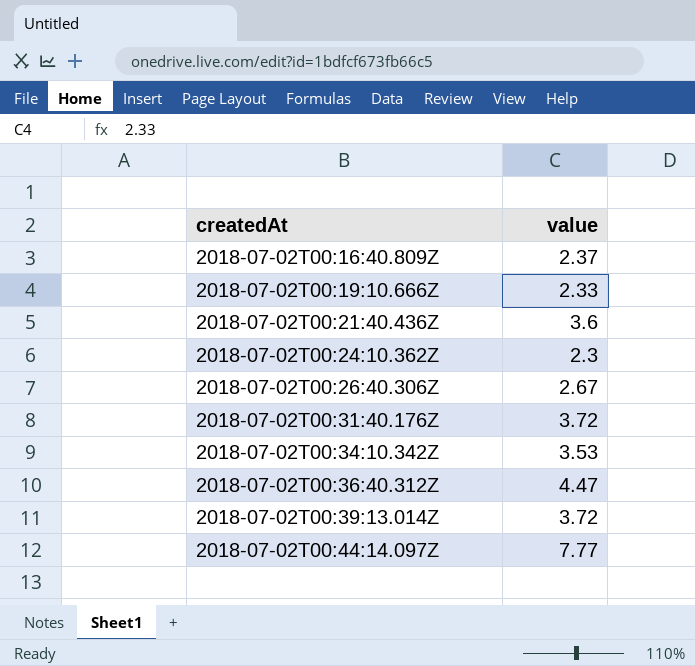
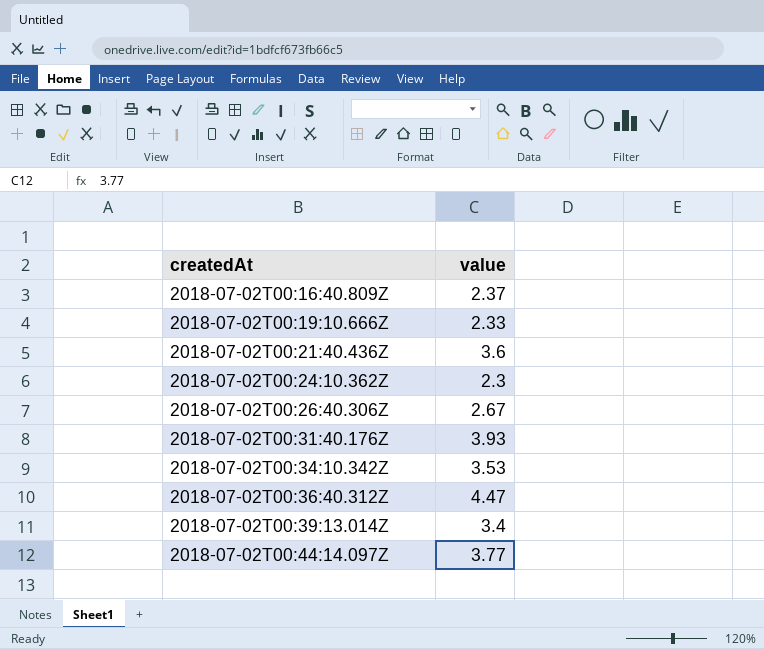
2018-07-02T00:31:40.176Z | value: 3.72 -> 3.93
2018-07-02T00:39:13.014Z | value: 3.72 -> 3.4
2018-07-02T00:44:14.097Z | value: 7.77 -> 3.77

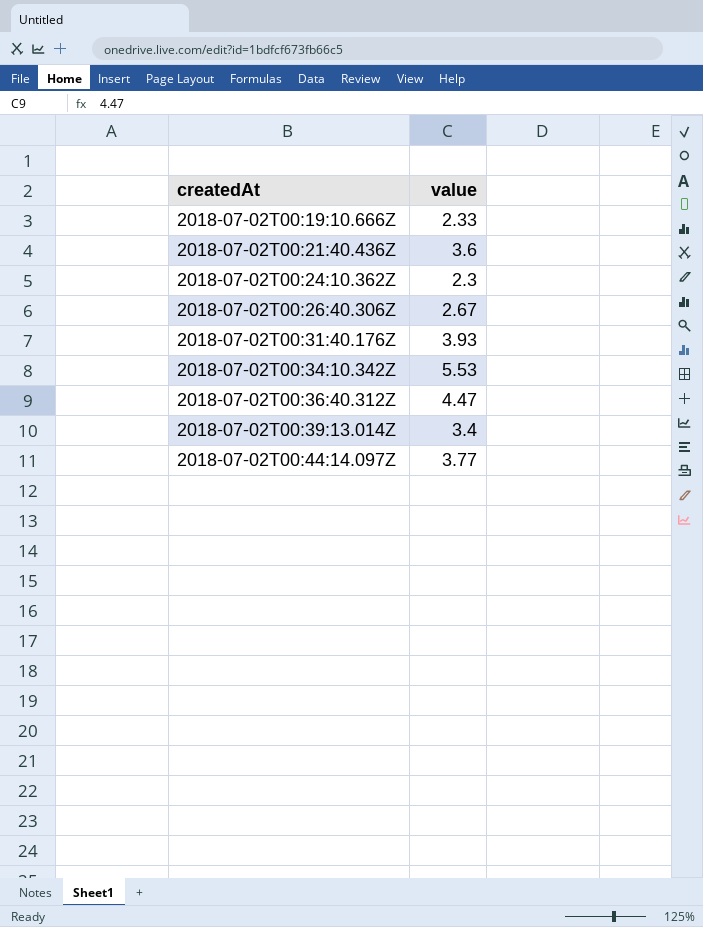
row 2018-07-02T00:16:40.809Z: 2.37 -> none
2018-07-02T00:34:10.342Z | value: 3.53 -> 5.53

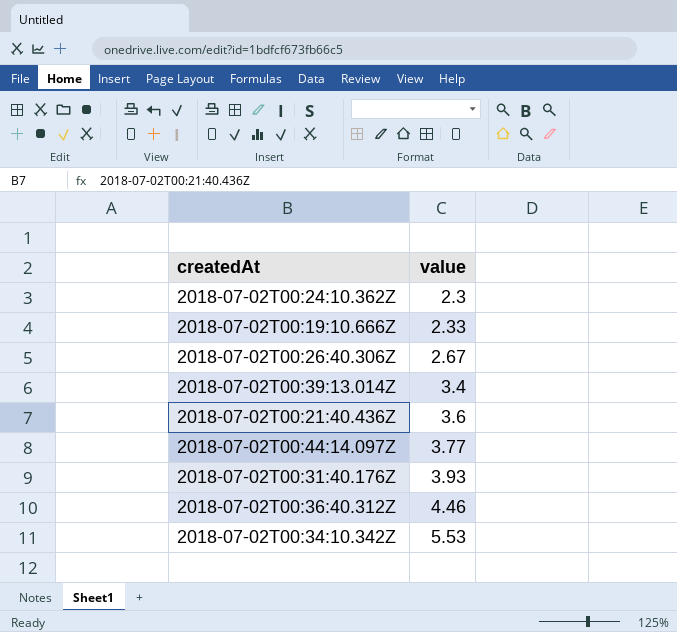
row order: createdAt ascending -> value ascending
2018-07-02T00:36:40.312Z | value: 4.47 -> 4.46

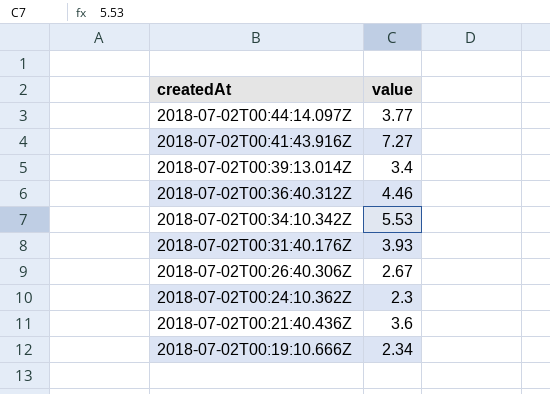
row order: value ascending -> createdAt descending
row 2018-07-02T00:41:43.916Z: none -> 7.27
2018-07-02T00:19:10.666Z | value: 2.33 -> 2.34

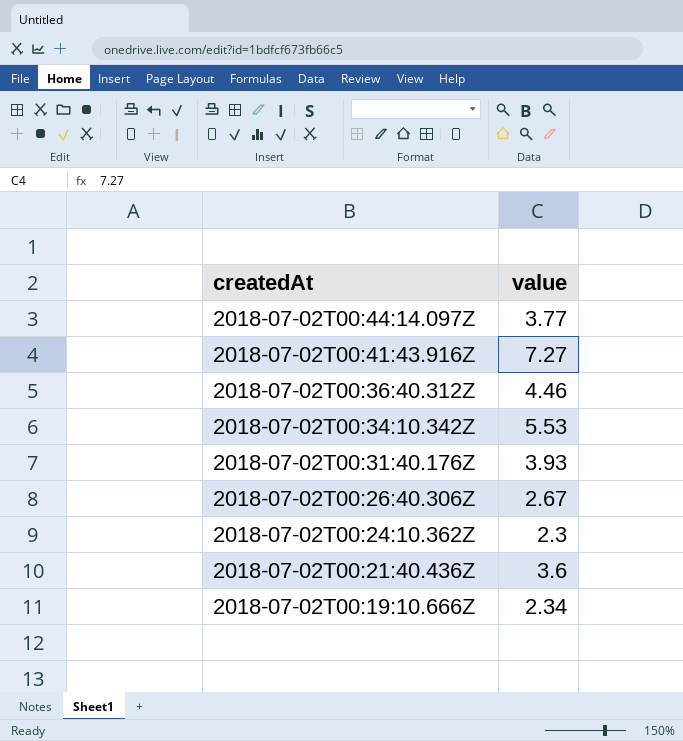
row 2018-07-02T00:39:13.014Z: 3.4 -> none

